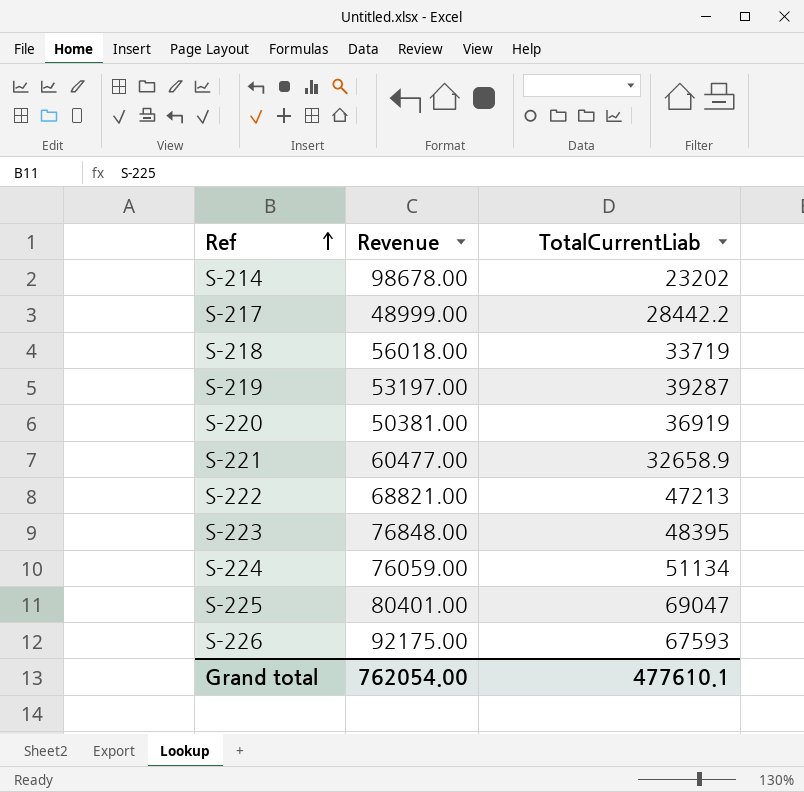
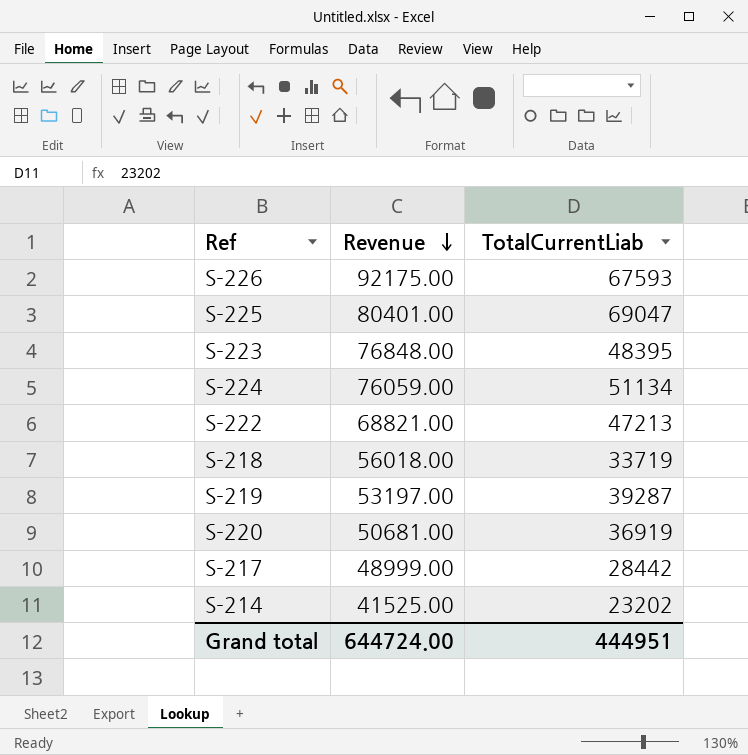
row order: Ref ascending -> Revenue descending
row S-221: 60477.00 | 32658.9 -> none
S-220 | Revenue: 50381.00 -> 50681.00
S-217 | TotalCurrentLiab: 28442.2 -> 28442
S-214 | Revenue: 98678.00 -> 41525.00
Grand total | Revenue: 762054.00 -> 644724.00
Grand total | TotalCurrentLiab: 477610.1 -> 444951

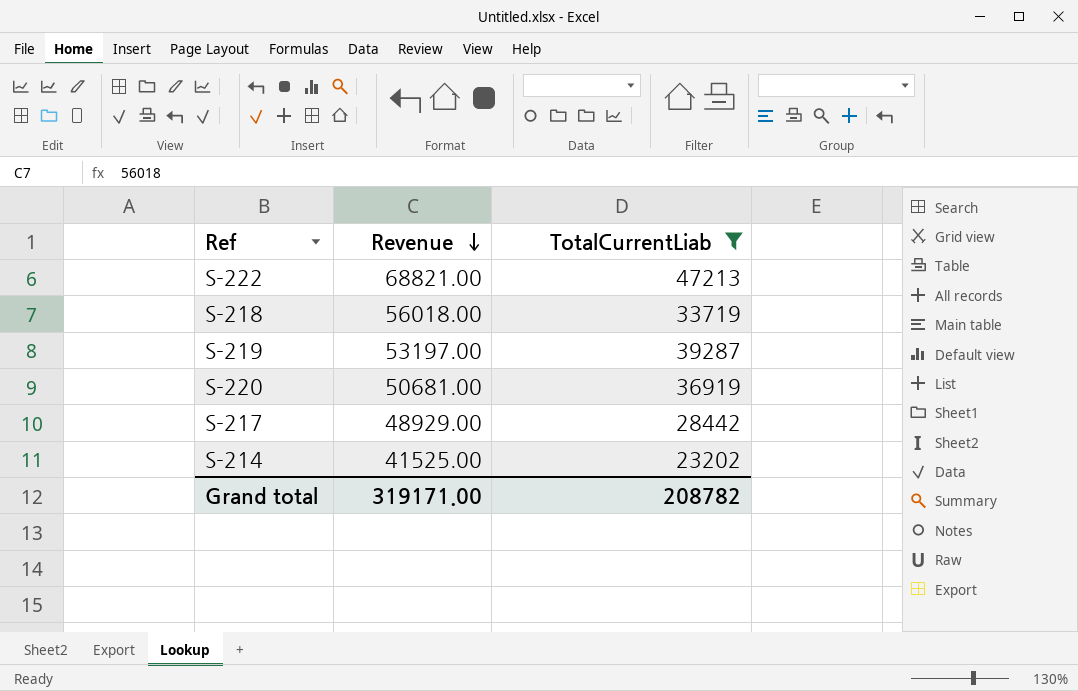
filter: none -> TotalCurrentLiab <= 47213
S-217 | Revenue: 48999.00 -> 48929.00
Grand total | Revenue: 644724.00 -> 319171.00
Grand total | TotalCurrentLiab: 444951 -> 208782

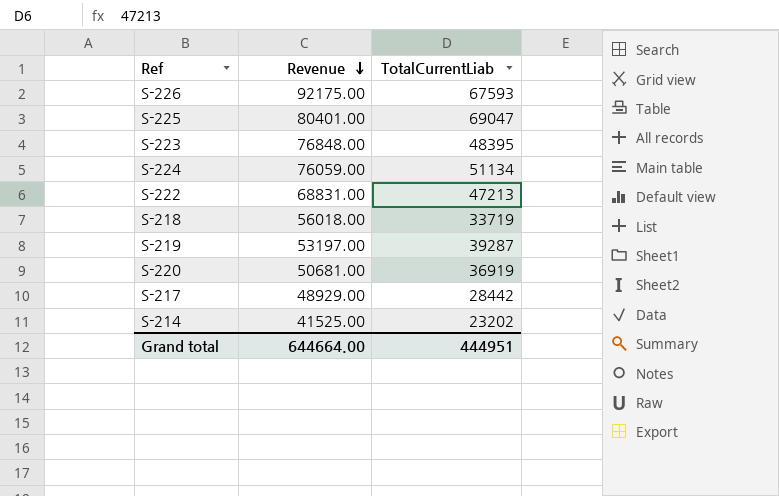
filter: TotalCurrentLiab <= 47213 -> none
S-222 | Revenue: 68821.00 -> 68831.00
Grand total | Revenue: 319171.00 -> 644664.00
Grand total | TotalCurrentLiab: 208782 -> 444951

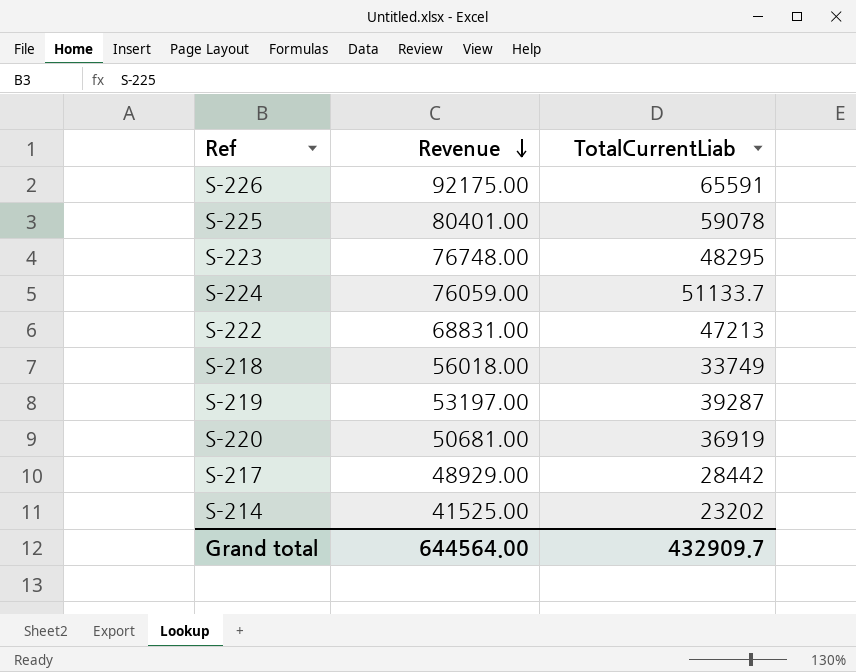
S-226 | TotalCurrentLiab: 67593 -> 65591
S-225 | TotalCurrentLiab: 69047 -> 59078
S-223 | Revenue: 76848.00 -> 76748.00
S-223 | TotalCurrentLiab: 48395 -> 48295
S-224 | TotalCurrentLiab: 51134 -> 51133.7
S-218 | TotalCurrentLiab: 33719 -> 33749
Grand total | Revenue: 644664.00 -> 644564.00
Grand total | TotalCurrentLiab: 444951 -> 432909.7

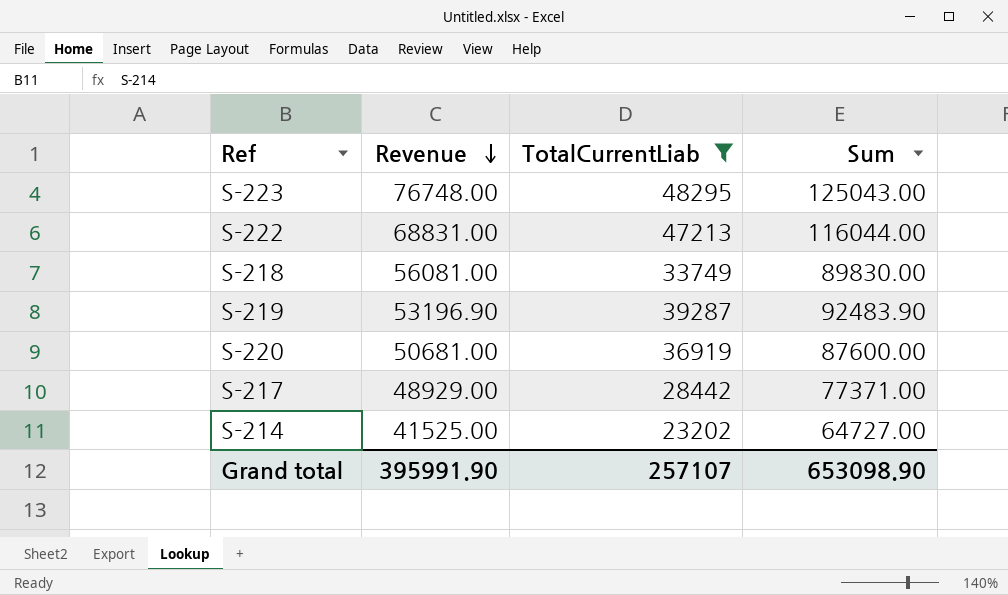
filter: none -> TotalCurrentLiab <= 48295
column Sum | formula: none -> [Revenue] + [TotalCurrentLiab]
S-218 | Revenue: 56018.00 -> 56081.00
S-219 | Revenue: 53197.00 -> 53196.90
Grand total | Revenue: 644564.00 -> 395991.90
Grand total | TotalCurrentLiab: 432909.7 -> 257107

